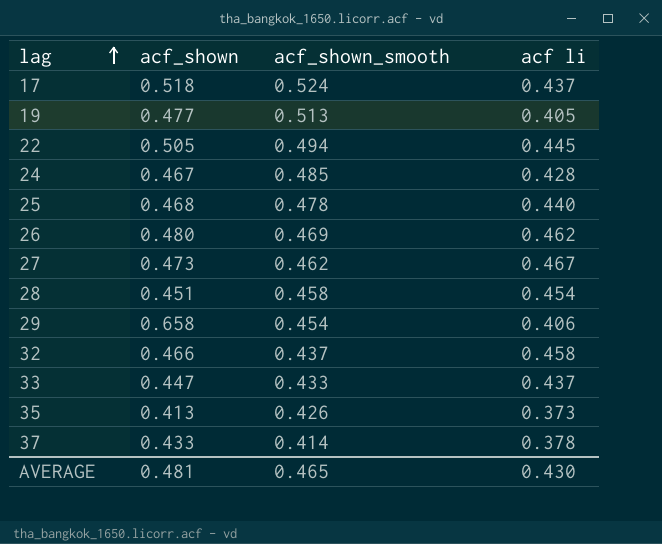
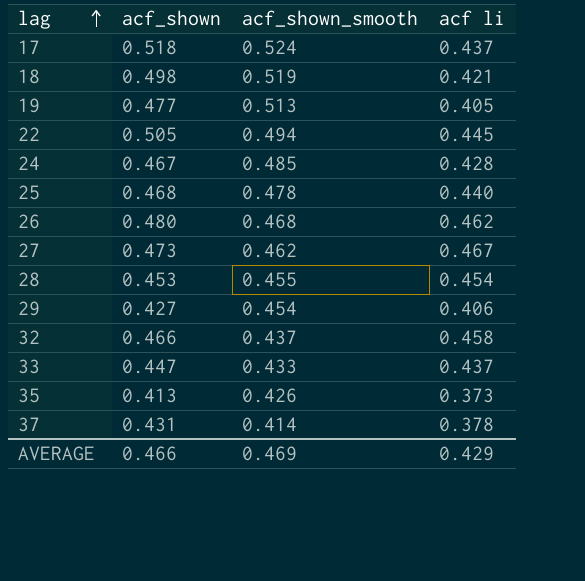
row 18: none -> 0.498 | 0.519 | 0.421
26 | acf_shown_smooth: 0.469 -> 0.468
28 | acf_shown: 0.451 -> 0.453
28 | acf_shown_smooth: 0.458 -> 0.455
29 | acf_shown: 0.658 -> 0.427
37 | acf_shown: 0.433 -> 0.431
AVERAGE | acf_shown: 0.481 -> 0.466
AVERAGE | acf_shown_smooth: 0.465 -> 0.469
AVERAGE | acf li: 0.430 -> 0.429

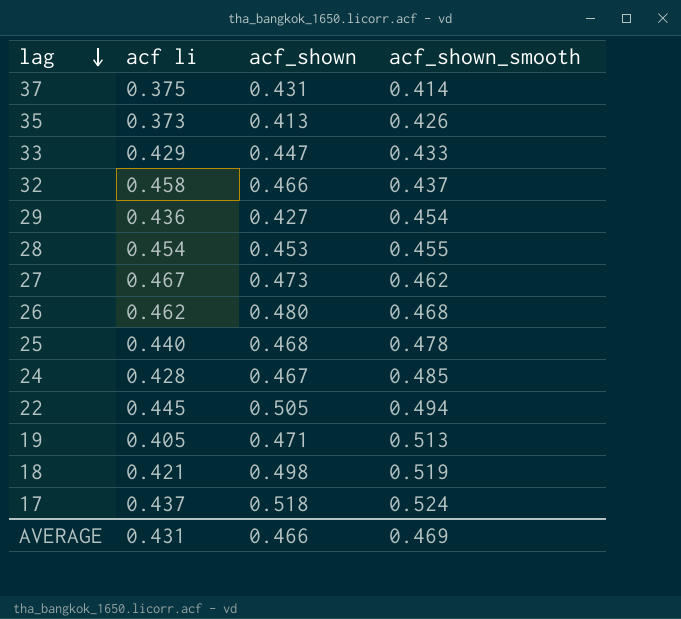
row order: lag ascending -> lag descending
column acf li | position: 4 -> 2
37 | acf li: 0.378 -> 0.375
33 | acf li: 0.437 -> 0.429
29 | acf li: 0.406 -> 0.436
19 | acf_shown: 0.477 -> 0.471
AVERAGE | acf li: 0.429 -> 0.431

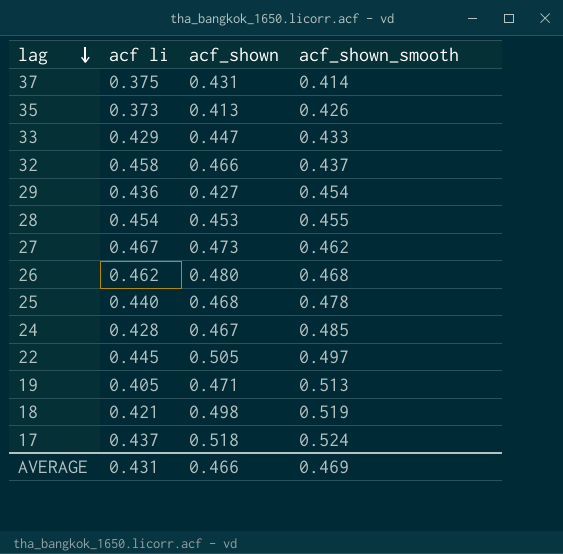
22 | acf_shown_smooth: 0.494 -> 0.497

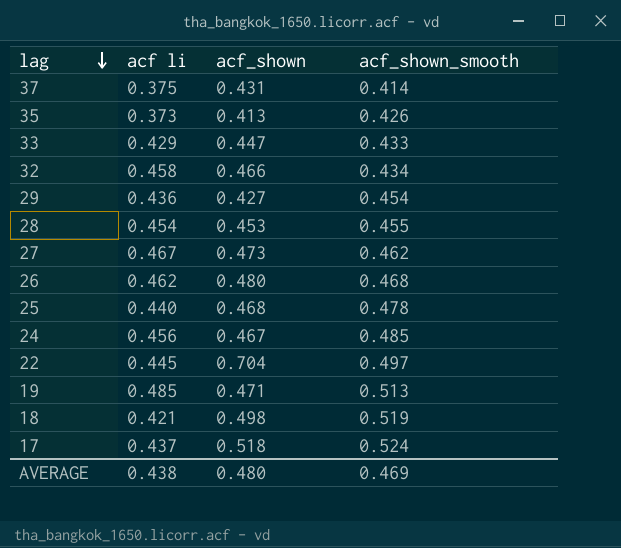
32 | acf_shown_smooth: 0.437 -> 0.434
24 | acf li: 0.428 -> 0.456
22 | acf_shown: 0.505 -> 0.704
19 | acf li: 0.405 -> 0.485
AVERAGE | acf li: 0.431 -> 0.438
AVERAGE | acf_shown: 0.466 -> 0.480

